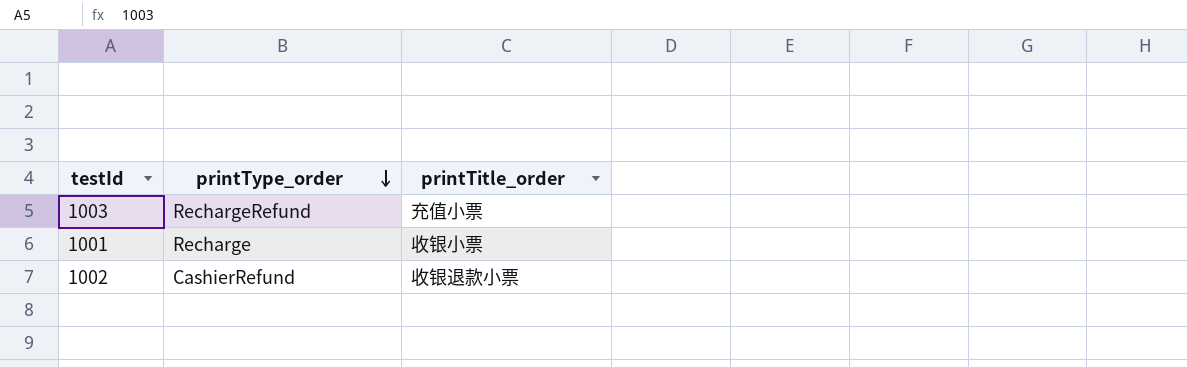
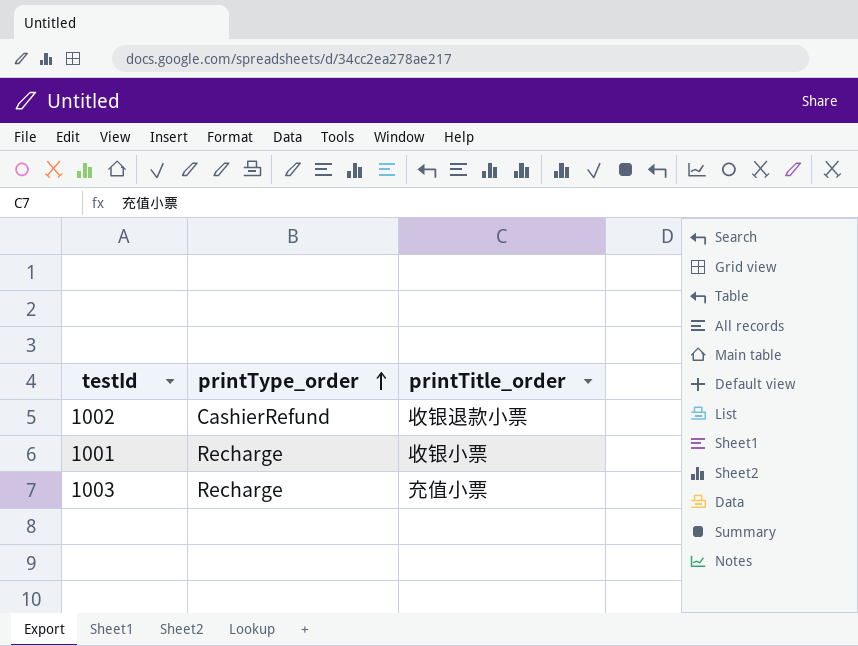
row order: printType_order descending -> printType_order ascending
1003 | printType_order: RechargeRefund -> Recharge

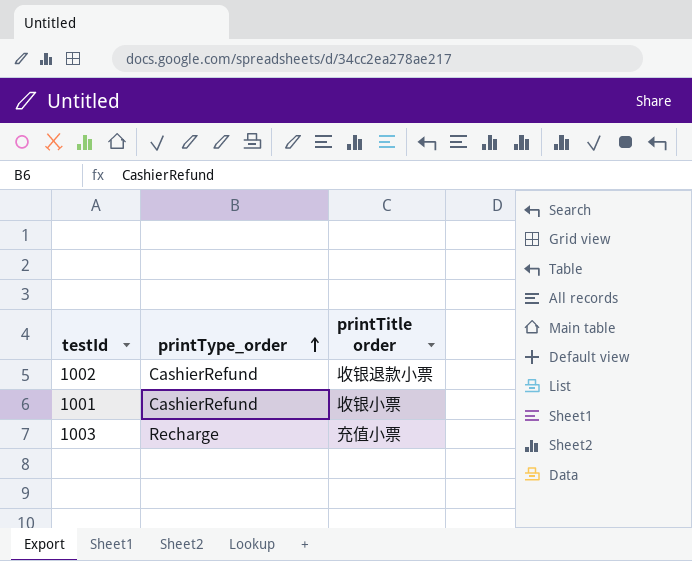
column name: printTitle_order -> printTitle order
1001 | printType_order: Recharge -> CashierRefund

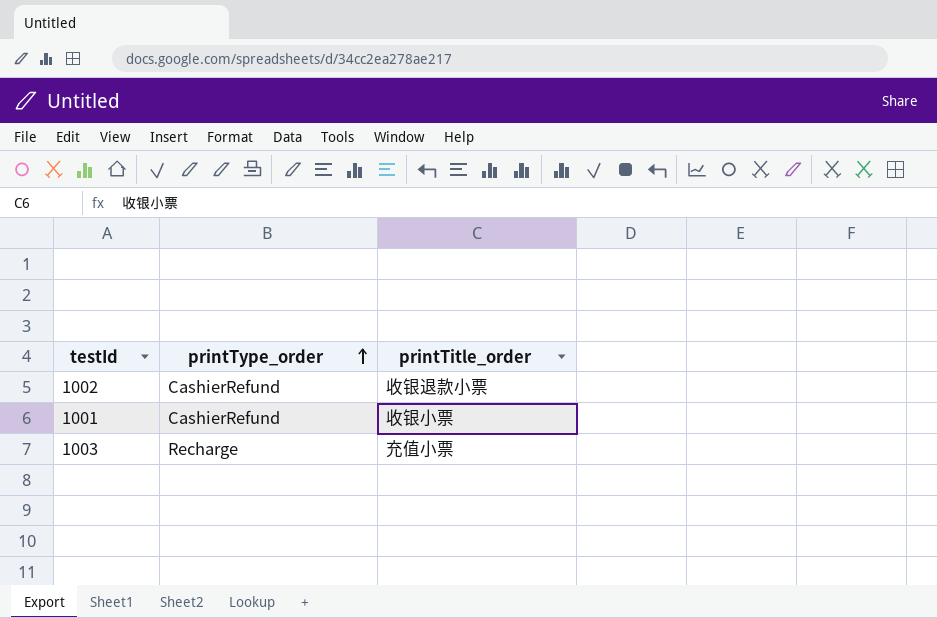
column name: printTitle order -> printTitle_order

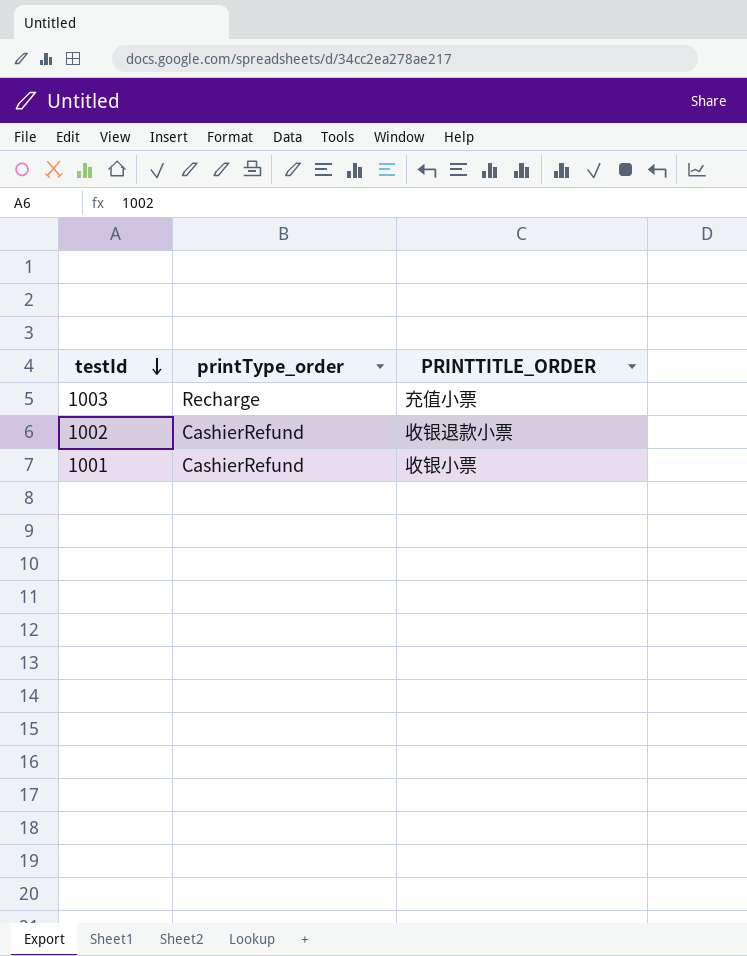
row order: printType_order ascending -> testId descending
column name: printTitle_order -> PRINTTITLE_ORDER

